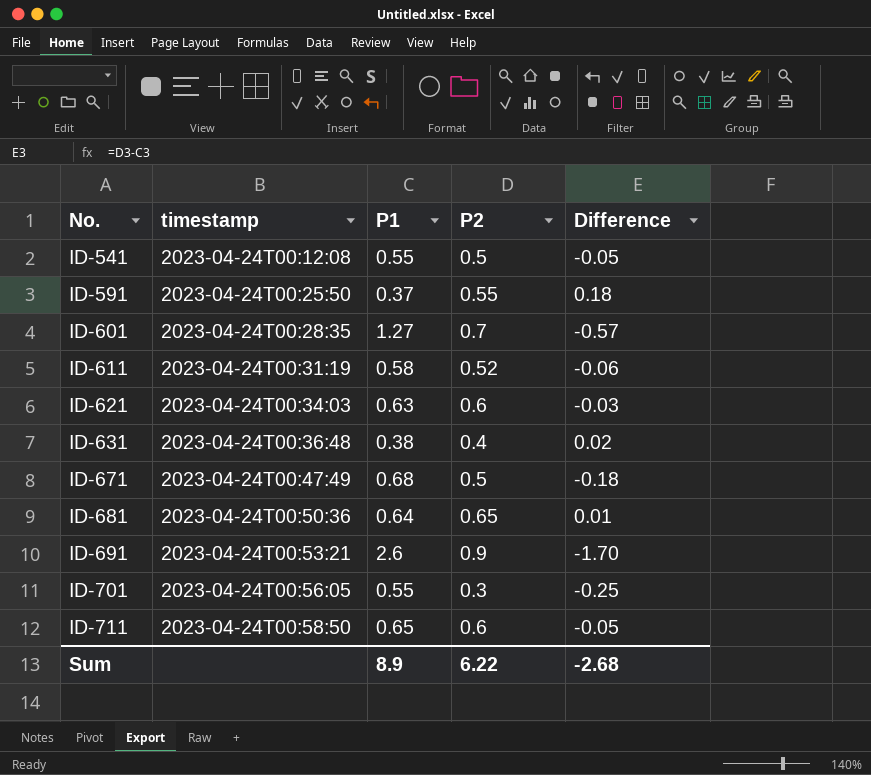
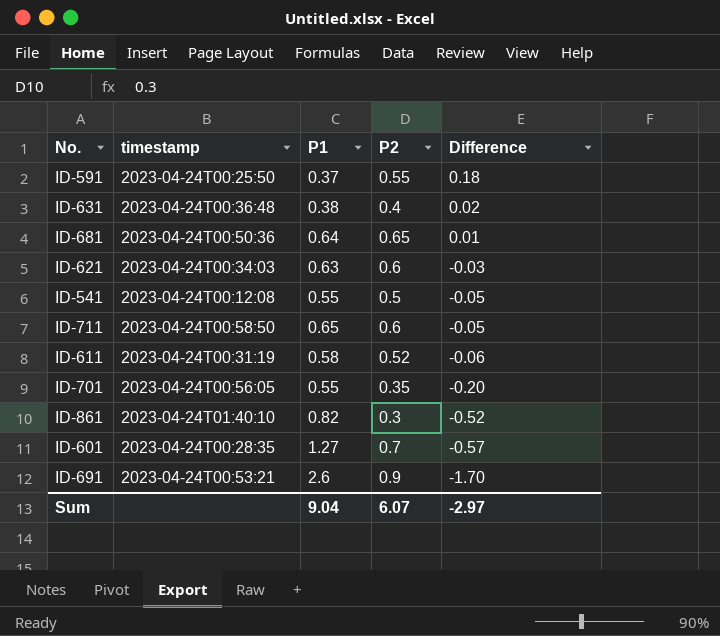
row order: No. ascending -> Difference descending
row ID-671: 2023-04-24T00:47:49 | 0.68 | 0.5 | -0.18 -> none
ID-701 | P2: 0.3 -> 0.35
ID-701 | Difference: -0.25 -> -0.20
row ID-861: none -> 2023-04-24T01:40:10 | 0.82 | 0.3 | -0.52
Sum | P1: 8.9 -> 9.04
Sum | P2: 6.22 -> 6.07
Sum | Difference: -2.68 -> -2.97

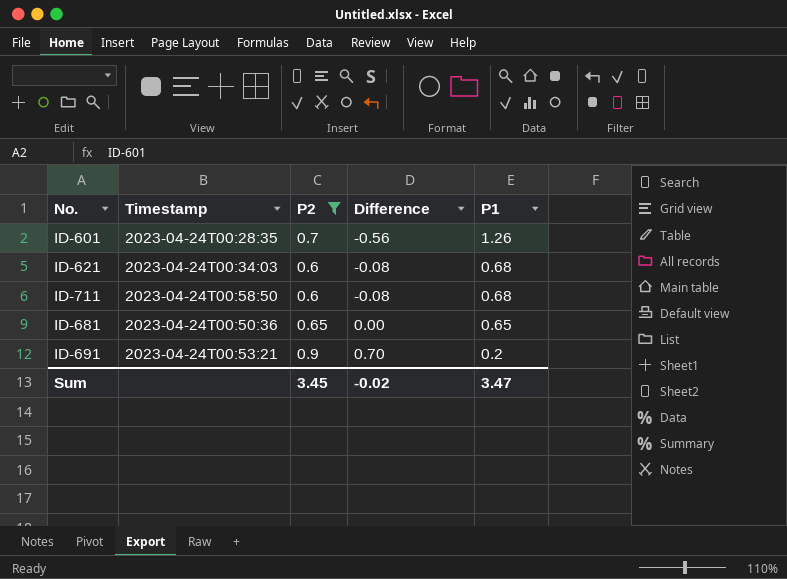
filter: none -> P2 >= 0.6
row order: Difference descending -> Difference ascending
column name: timestamp -> Timestamp
column P1 | position: 3 -> 5
ID-601 | Difference: -0.57 -> -0.56
ID-601 | P1: 1.27 -> 1.26
ID-621 | Difference: -0.03 -> -0.08
ID-621 | P1: 0.63 -> 0.68
ID-711 | Difference: -0.05 -> -0.08
ID-711 | P1: 0.65 -> 0.68
ID-681 | Difference: 0.01 -> 0.00
ID-681 | P1: 0.64 -> 0.65
ID-691 | Difference: -1.70 -> 0.70
ID-691 | P1: 2.6 -> 0.2
Sum | P2: 6.07 -> 3.45
Sum | Difference: -2.97 -> -0.02
Sum | P1: 9.04 -> 3.47

